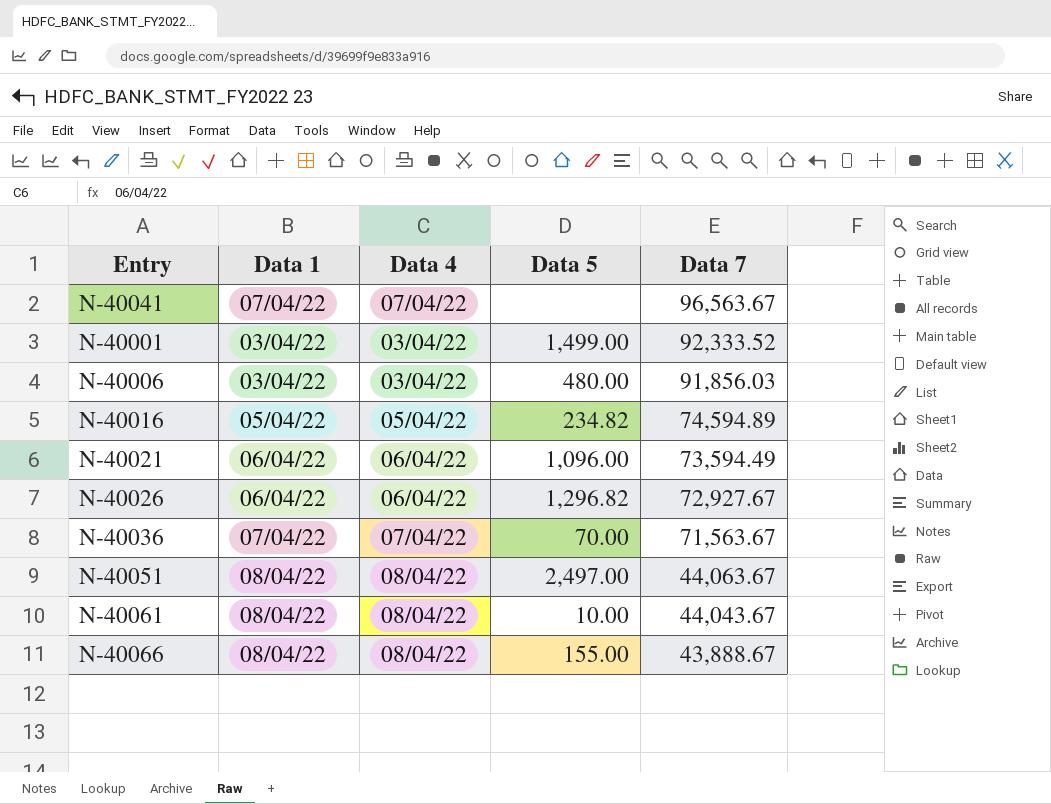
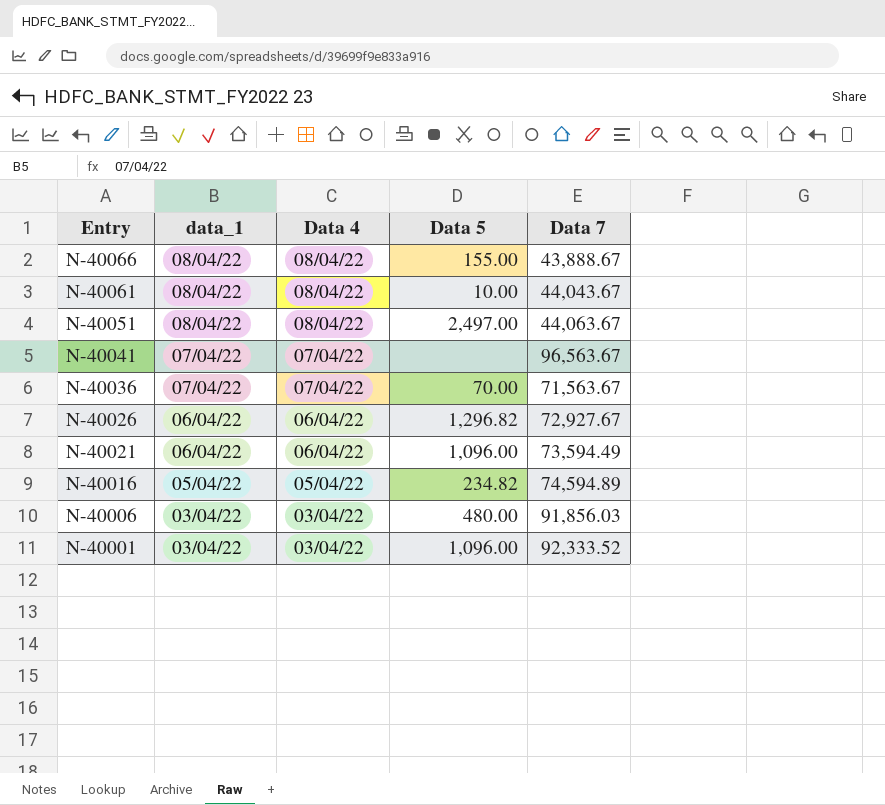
row order: Data 7 descending -> Entry descending
column name: Data 1 -> data_1
N-40001 | Data 5: 1,499.00 -> 1,096.00

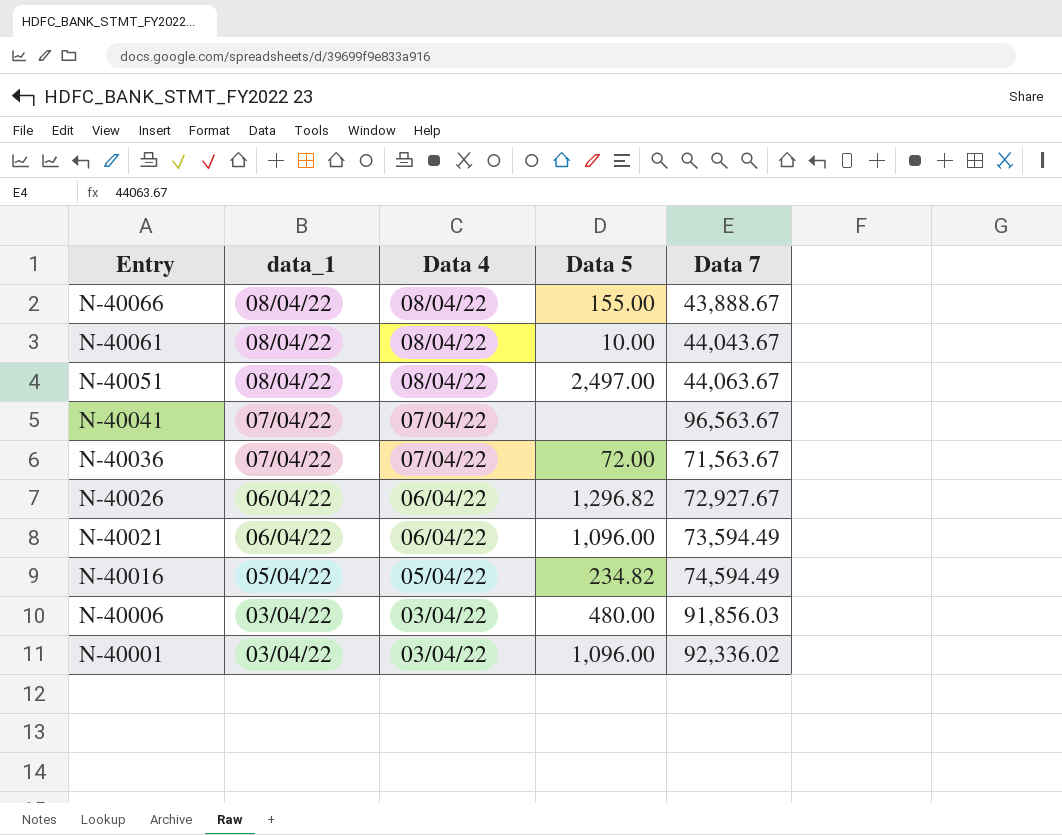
N-40036 | Data 5: 70.00 -> 72.00
N-40016 | Data 7: 74,594.89 -> 74,594.49
N-40001 | Data 7: 92,333.52 -> 92,336.02

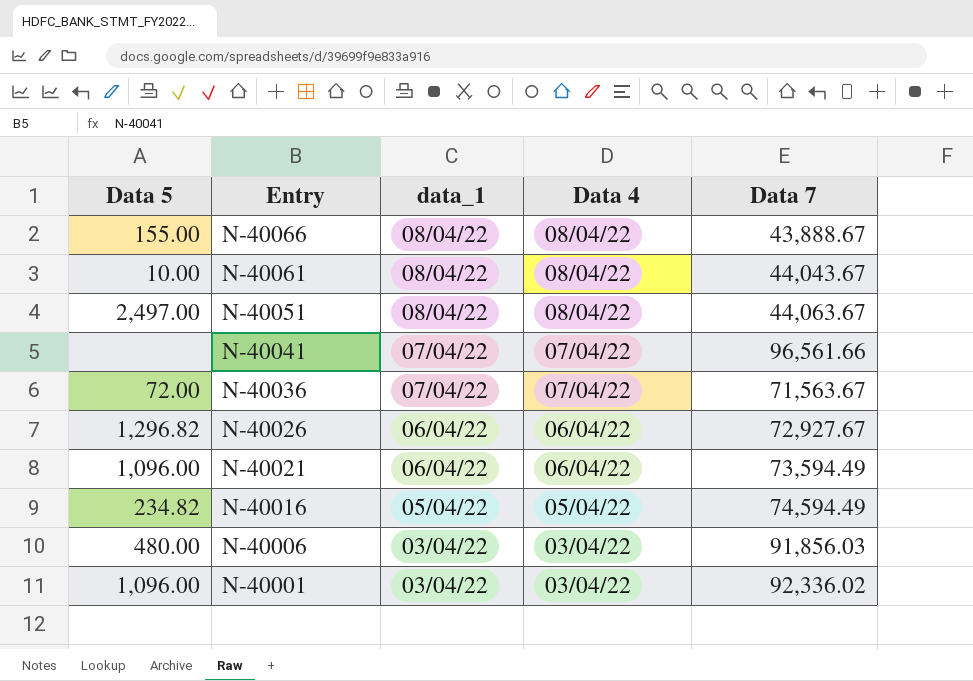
column Data 5 | position: 4 -> 1
N-40041 | Data 7: 96,563.67 -> 96,561.66

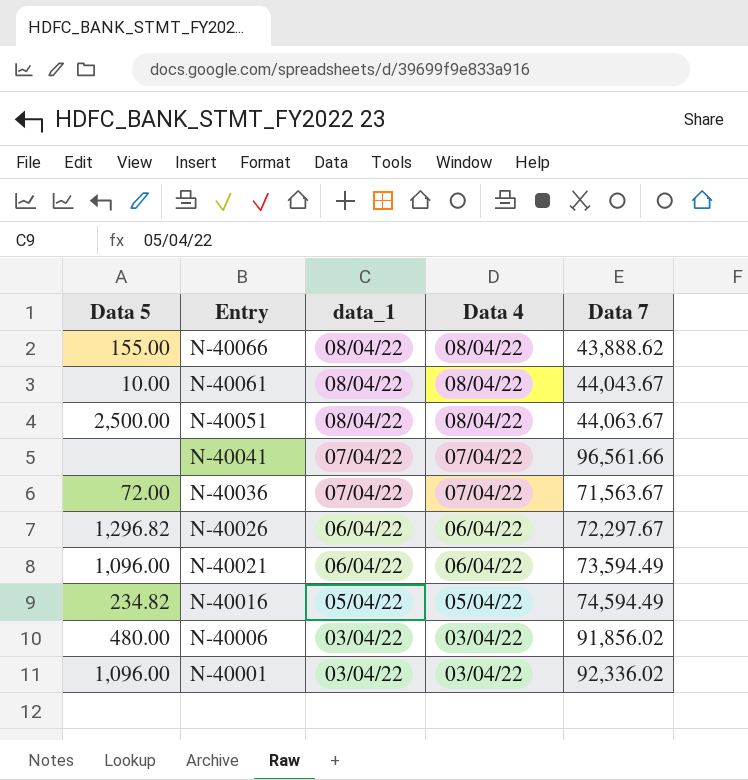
N-40066 | Data 7: 43,888.67 -> 43,888.62
N-40051 | Data 5: 2,497.00 -> 2,500.00
N-40026 | Data 7: 72,927.67 -> 72,297.67
N-40006 | Data 7: 91,856.03 -> 91,856.02

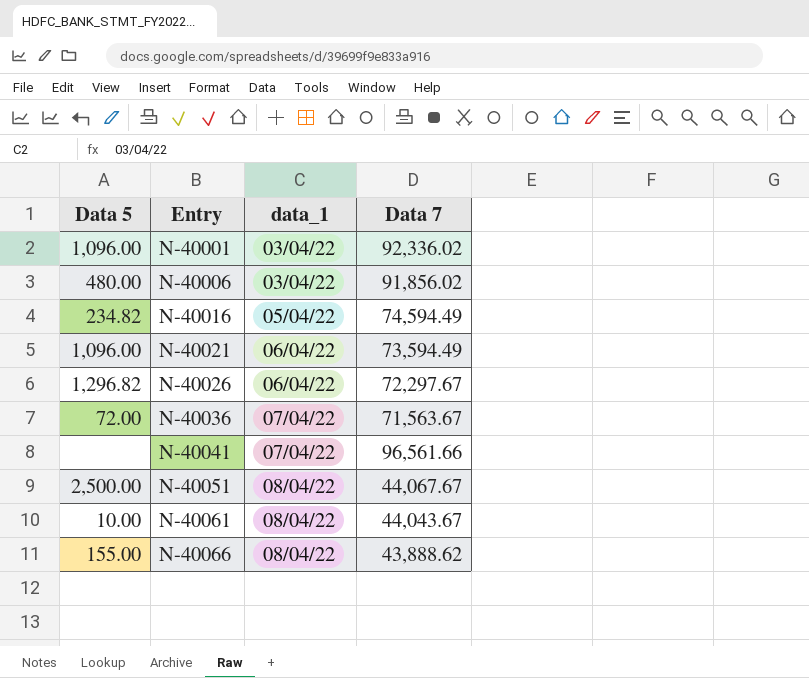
row order: Entry descending -> Entry ascending
column Data 4 | position: 4 -> none
N-40051 | Data 7: 44,063.67 -> 44,067.67

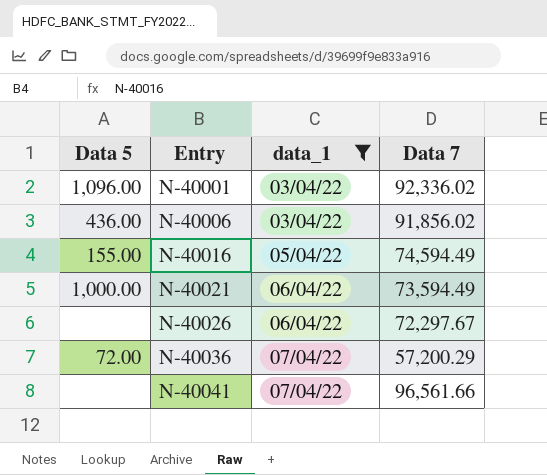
filter: none -> data_1 != 08/04/22
N-40006 | Data 5: 480.00 -> 436.00
N-40016 | Data 5: 234.82 -> 155.00
N-40021 | Data 5: 1,096.00 -> 1,000.00
N-40026 | Data 5: 1,296.82 -> none
N-40036 | Data 7: 71,563.67 -> 57,200.29

